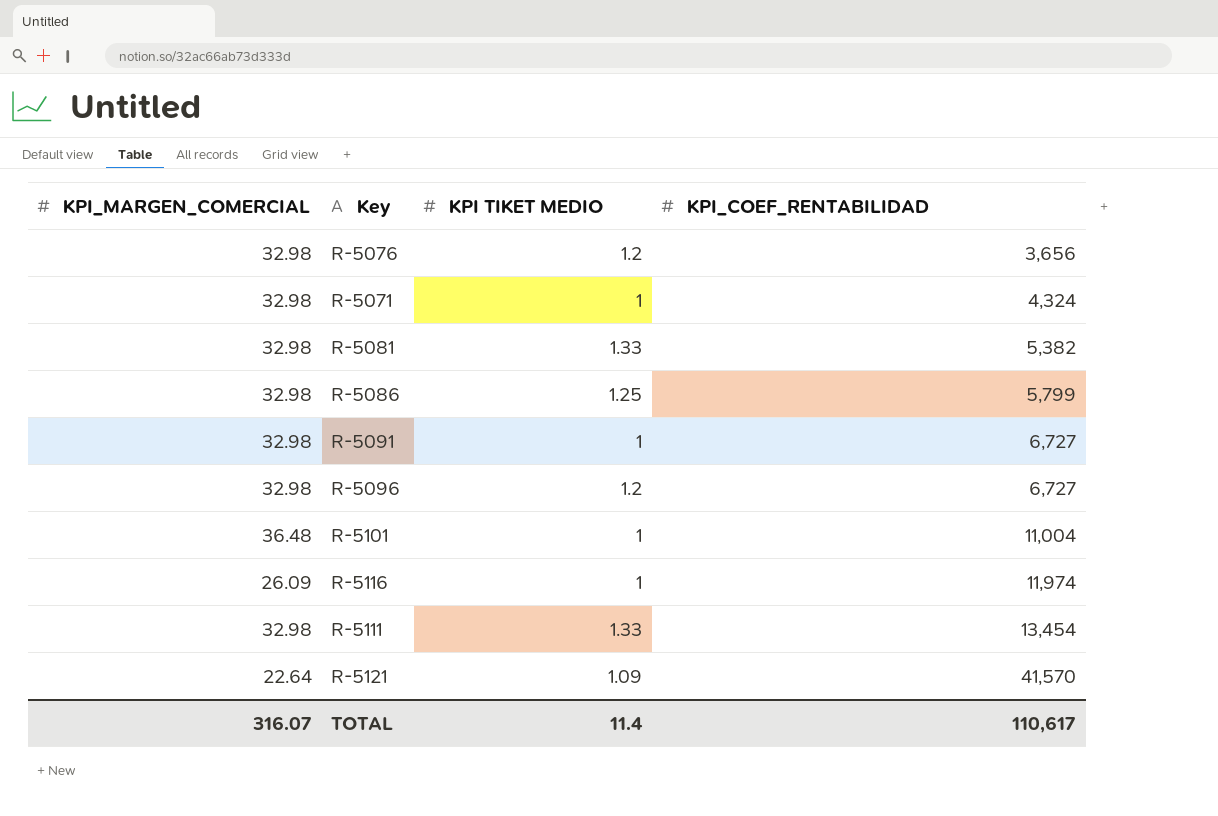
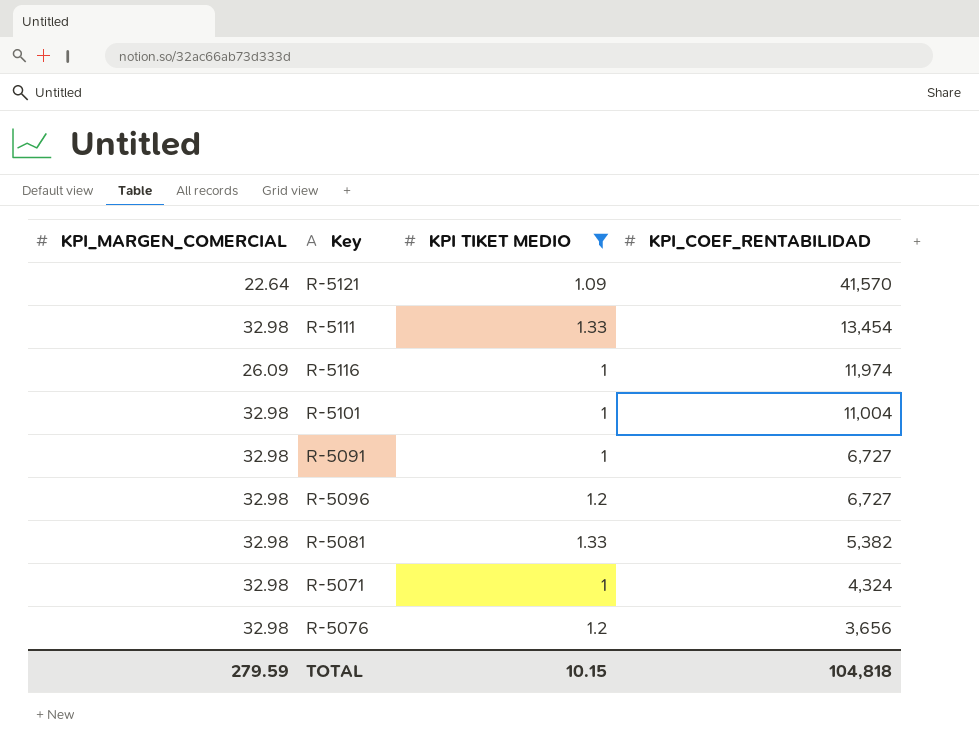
filter: none -> KPI TIKET MEDIO != 1.25
row order: KPI_COEF_RENTABILIDAD ascending -> KPI_COEF_RENTABILIDAD descending
R-5101 | KPI_MARGEN_COMERCIAL: 36.48 -> 32.98
TOTAL | KPI_MARGEN_COMERCIAL: 316.07 -> 279.59
TOTAL | KPI TIKET MEDIO: 11.4 -> 10.15
TOTAL | KPI_COEF_RENTABILIDAD: 110,617 -> 104,818

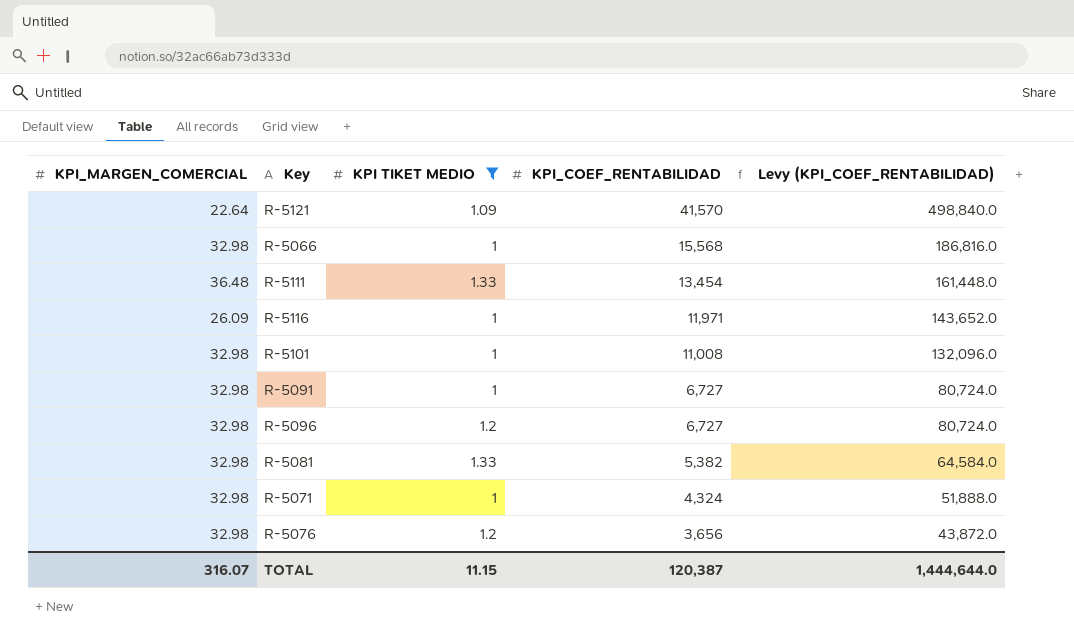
column Levy (KPI_COEF_RENTABILIDAD) | formula: none -> [KPI_COEF_RENTABILIDAD] * 12
row R-5066: none -> 32.98 | 1 | 15,568 | 186,816.0
R-5111 | KPI_MARGEN_COMERCIAL: 32.98 -> 36.48
R-5116 | KPI_COEF_RENTABILIDAD: 11,974 -> 11,971
R-5101 | KPI_COEF_RENTABILIDAD: 11,004 -> 11,008
TOTAL | KPI_MARGEN_COMERCIAL: 279.59 -> 316.07
TOTAL | KPI TIKET MEDIO: 10.15 -> 11.15
TOTAL | KPI_COEF_RENTABILIDAD: 104,818 -> 120,387

